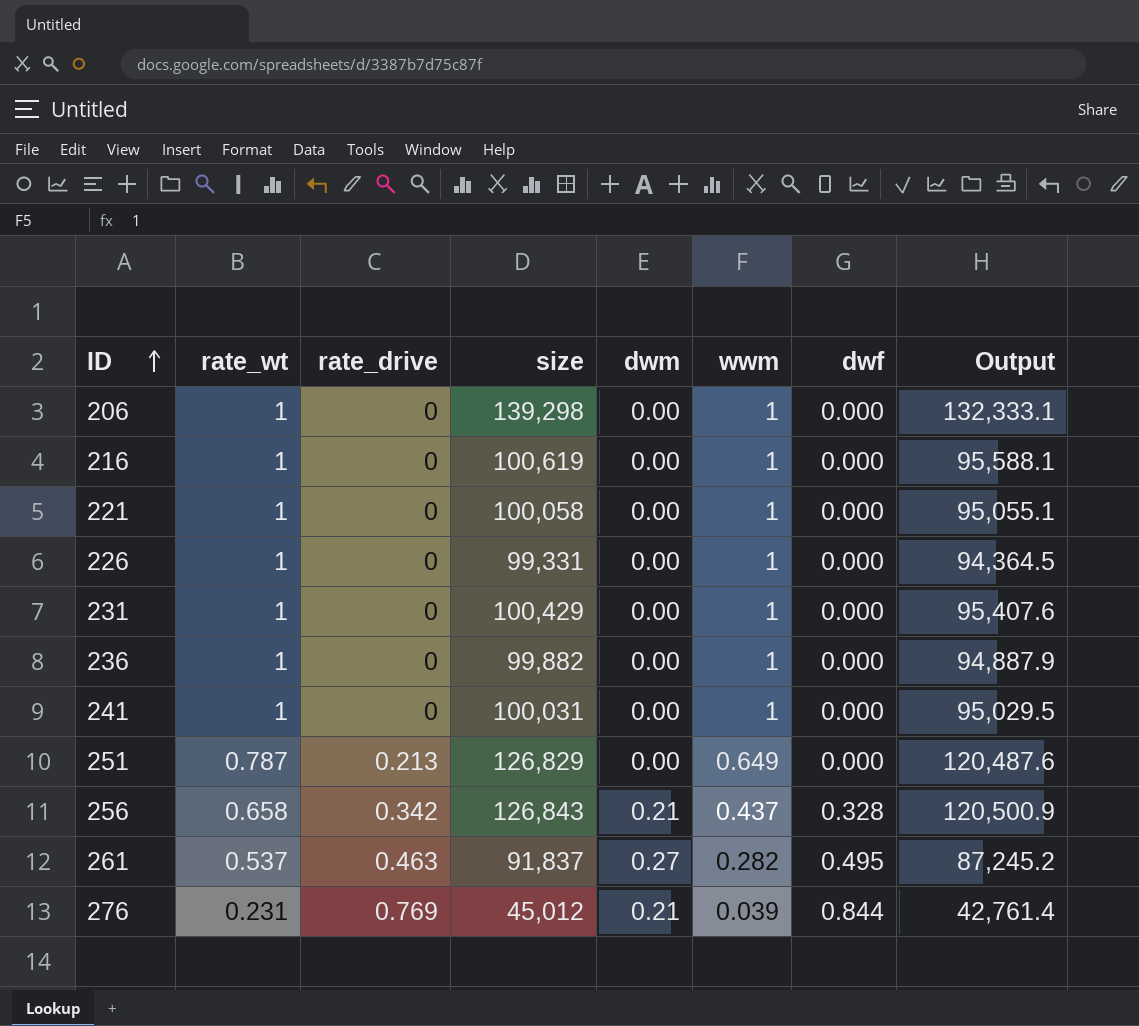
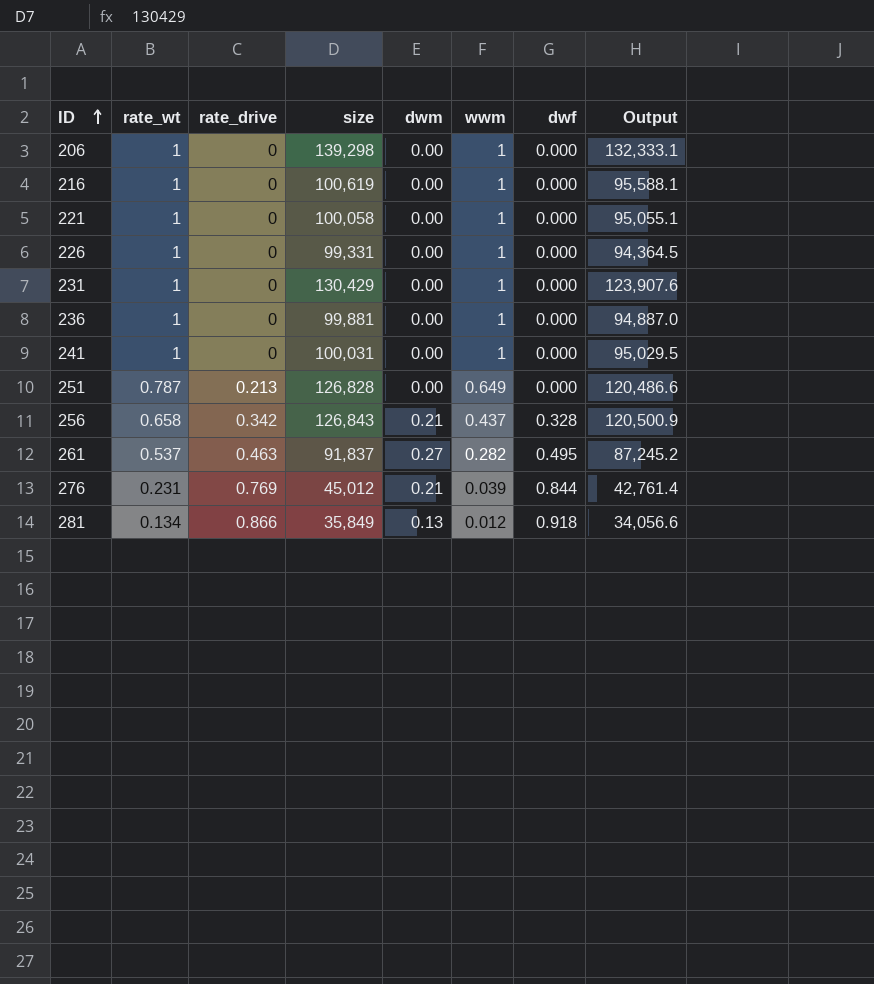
231 | size: 100,429 -> 130,429
231 | Output: 95,407.6 -> 123,907.6
236 | size: 99,882 -> 99,881
236 | Output: 94,887.9 -> 94,887.0
251 | size: 126,829 -> 126,828
251 | Output: 120,487.6 -> 120,486.6
row 281: none -> 0.134 | 0.866 | 35,849 | 0.13 | 0.012 | 0.918 | 34,056.6

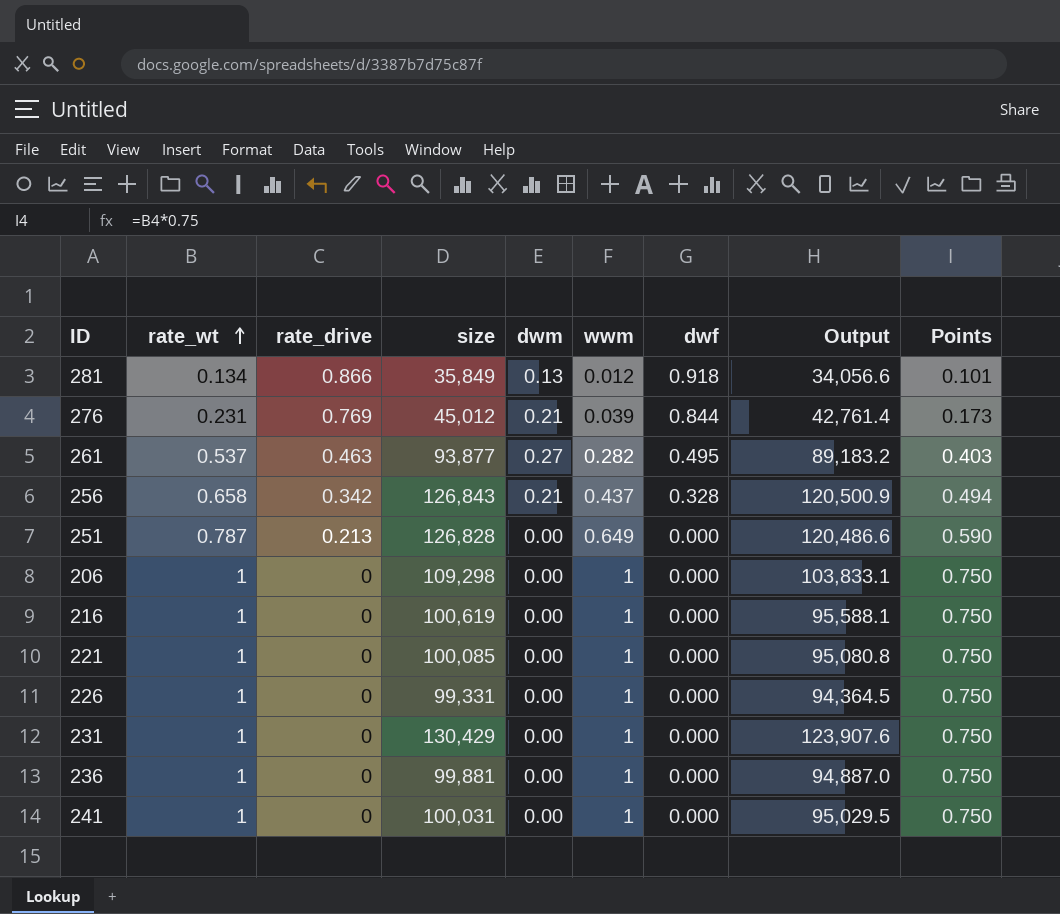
row order: ID ascending -> rate_wt ascending
column Points | formula: none -> [rate_wt] * 0.75
261 | size: 91,837 -> 93,877
261 | Output: 87,245.2 -> 89,183.2
206 | size: 139,298 -> 109,298
206 | Output: 132,333.1 -> 103,833.1
221 | size: 100,058 -> 100,085
221 | Output: 95,055.1 -> 95,080.8

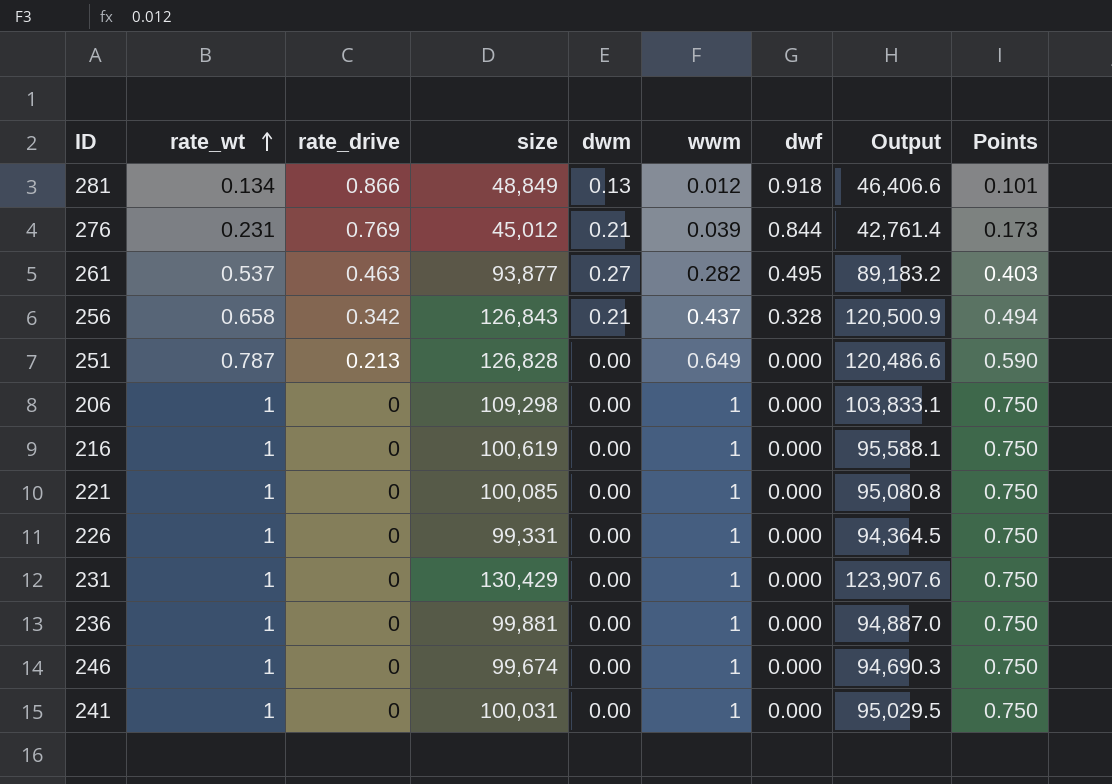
281 | size: 35,849 -> 48,849
281 | Output: 34,056.6 -> 46,406.6
row 246: none -> 1 | 0 | 99,674 | 0.00 | 1 | 0.000 | 94,690.3 | 0.750

